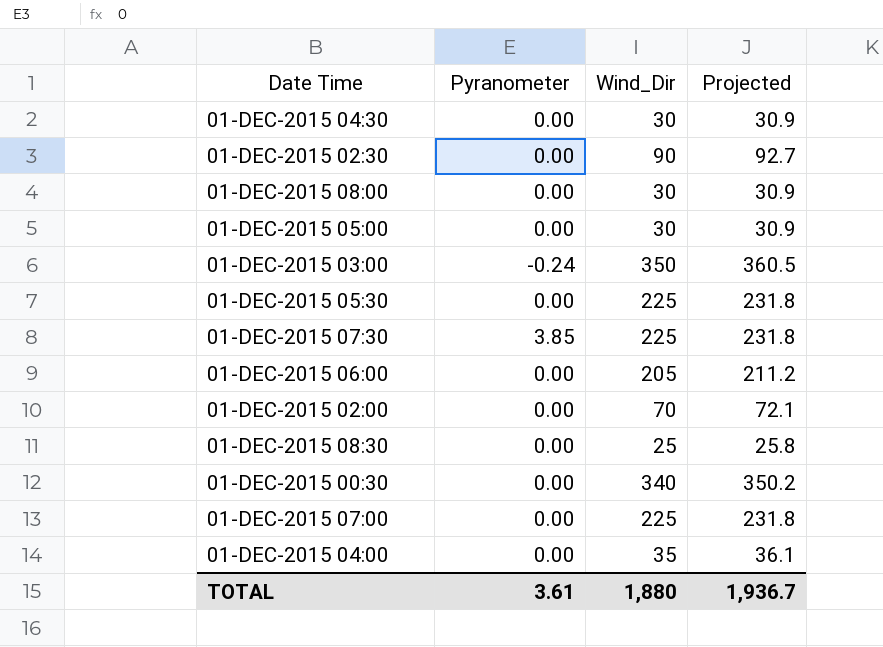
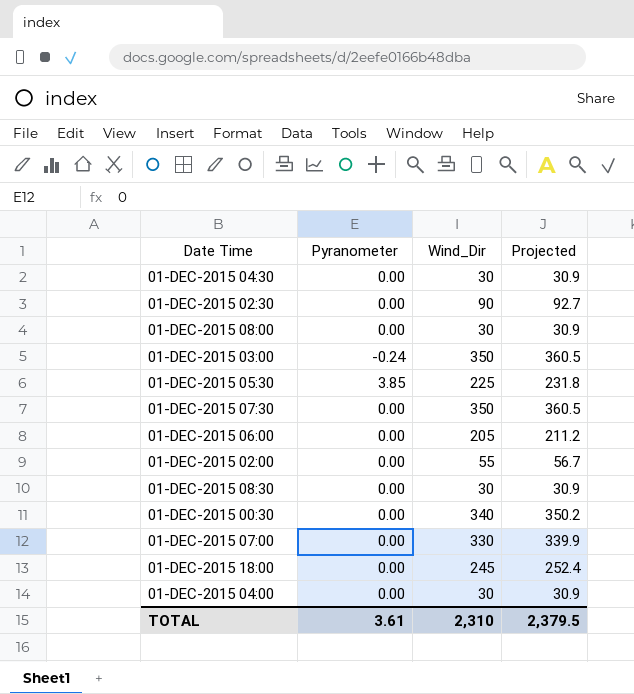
row 01-DEC-2015 05:00: 0.00 | 30 | 30.9 -> none
01-DEC-2015 05:30 | Pyranometer: 0.00 -> 3.85
01-DEC-2015 07:30 | Pyranometer: 3.85 -> 0.00
01-DEC-2015 07:30 | Wind_Dir: 225 -> 350
01-DEC-2015 07:30 | Projected: 231.8 -> 360.5
01-DEC-2015 02:00 | Wind_Dir: 70 -> 55
01-DEC-2015 02:00 | Projected: 72.1 -> 56.7
01-DEC-2015 08:30 | Wind_Dir: 25 -> 30
01-DEC-2015 08:30 | Projected: 25.8 -> 30.9
01-DEC-2015 07:00 | Wind_Dir: 225 -> 330
01-DEC-2015 07:00 | Projected: 231.8 -> 339.9
row 01-DEC-2015 18:00: none -> 0.00 | 245 | 252.4
01-DEC-2015 04:00 | Wind_Dir: 35 -> 30
01-DEC-2015 04:00 | Projected: 36.1 -> 30.9
TOTAL | Wind_Dir: 1,880 -> 2,310
TOTAL | Projected: 1,936.7 -> 2,379.5

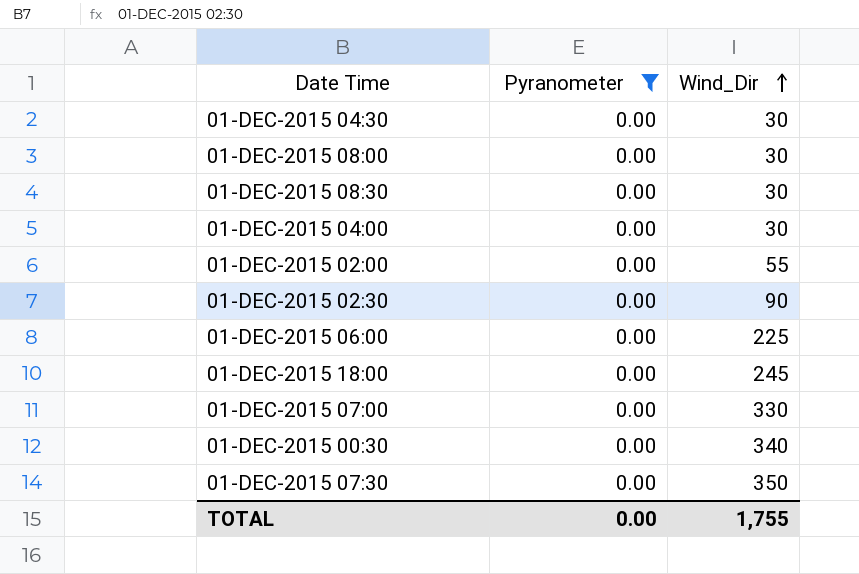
filter: none -> Pyranometer = 0.00
row order: none -> Wind_Dir ascending
column Projected | formula: [Wind_Dir] * 1.03 -> none
01-DEC-2015 06:00 | Wind_Dir: 205 -> 225
TOTAL | Pyranometer: 3.61 -> 0.00
TOTAL | Wind_Dir: 2,310 -> 1,755

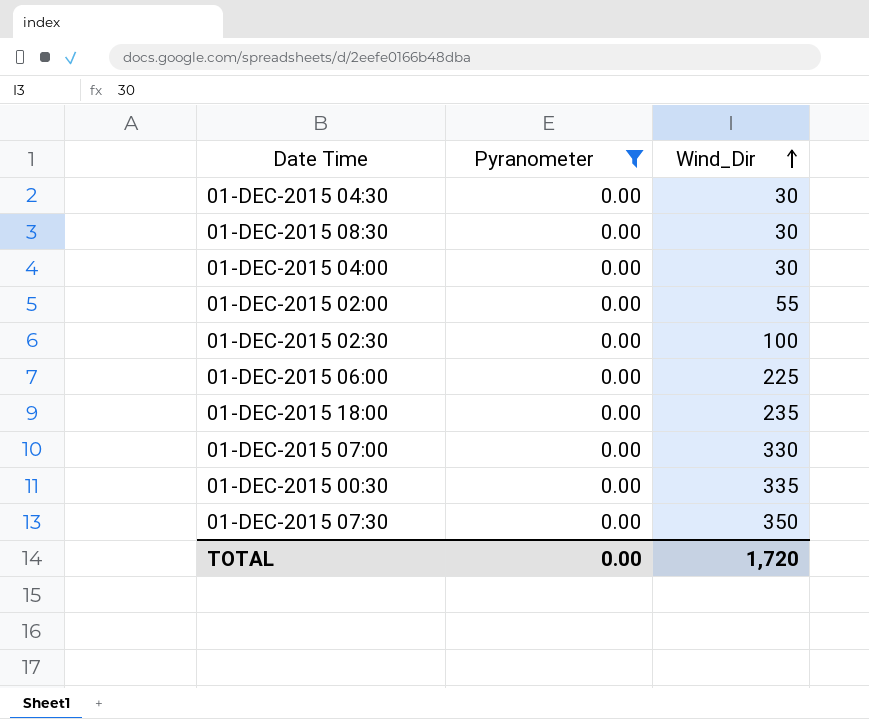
row 01-DEC-2015 08:00: 0.00 | 30 -> none
01-DEC-2015 02:30 | Wind_Dir: 90 -> 100
01-DEC-2015 18:00 | Wind_Dir: 245 -> 235
01-DEC-2015 00:30 | Wind_Dir: 340 -> 335
TOTAL | Wind_Dir: 1,755 -> 1,720

